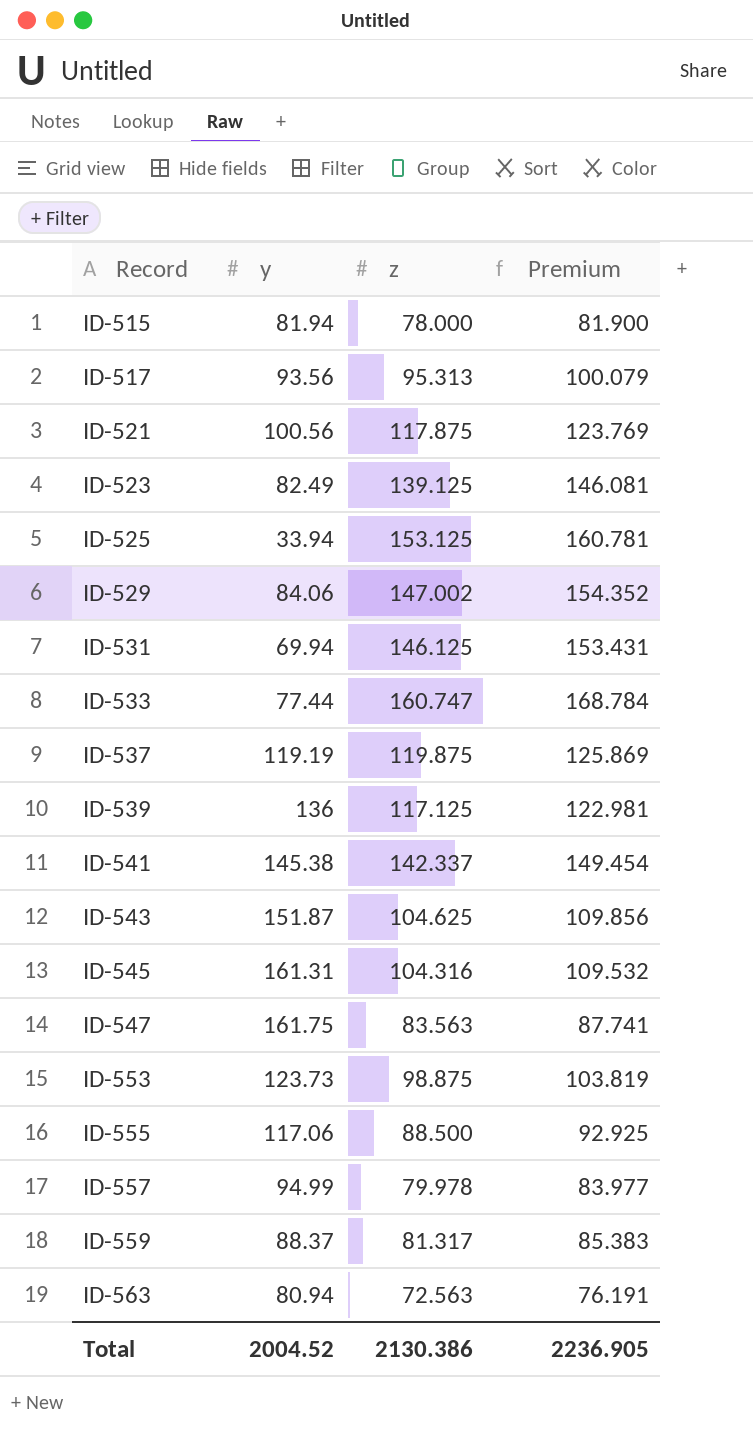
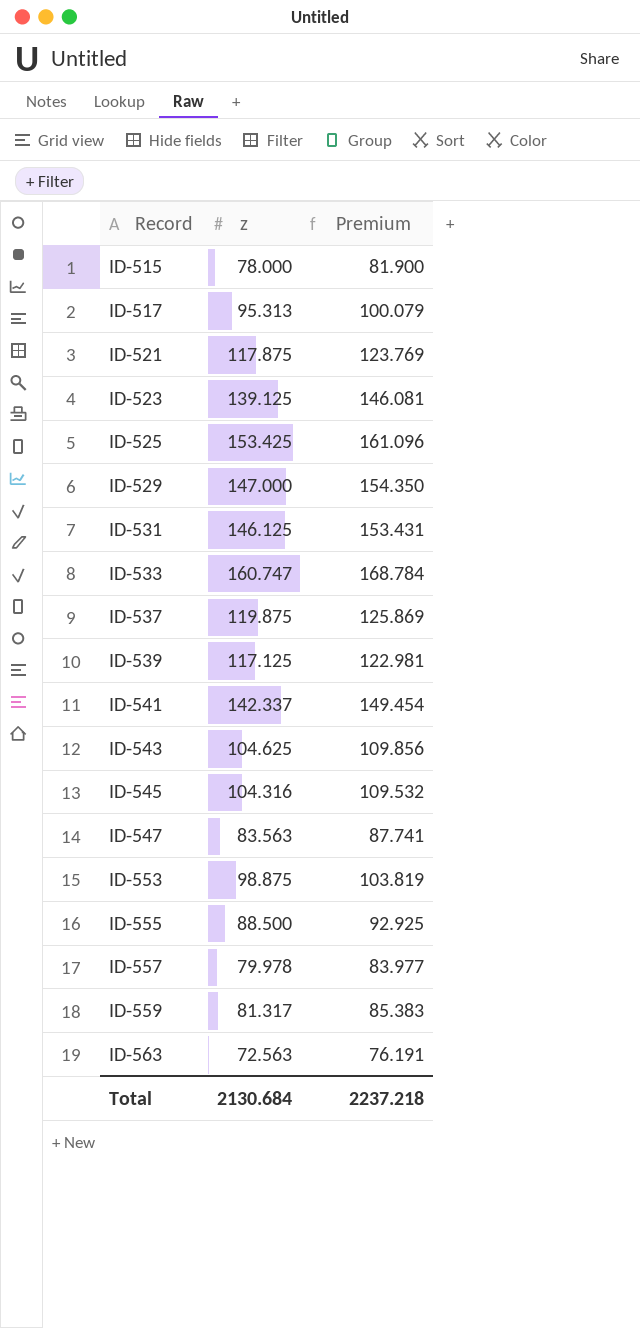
column y | position: 2 -> none
ID-525 | z: 153.125 -> 153.425
ID-525 | Premium: 160.781 -> 161.096
ID-529 | z: 147.002 -> 147.000
ID-529 | Premium: 154.352 -> 154.350
Total | z: 2130.386 -> 2130.684
Total | Premium: 2236.905 -> 2237.218

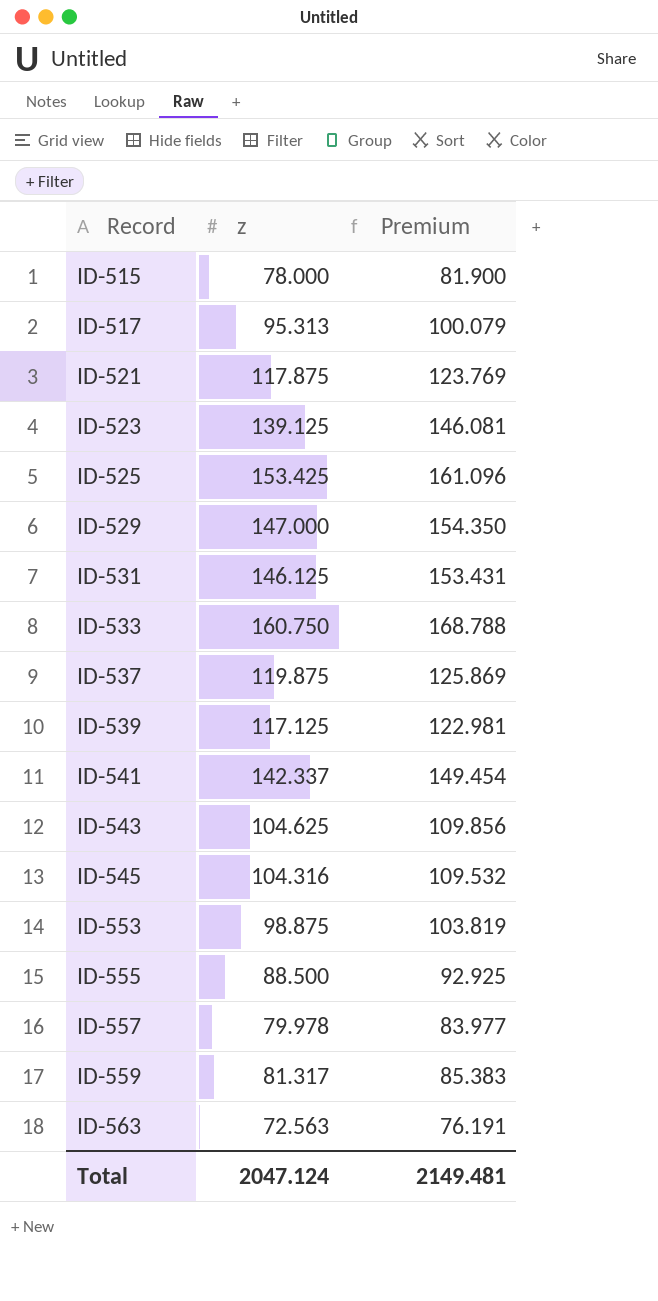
row ID-547: 83.563 | 87.741 -> none
ID-533 | z: 160.747 -> 160.750
ID-533 | Premium: 168.784 -> 168.788
Total | z: 2130.684 -> 2047.124
Total | Premium: 2237.218 -> 2149.481

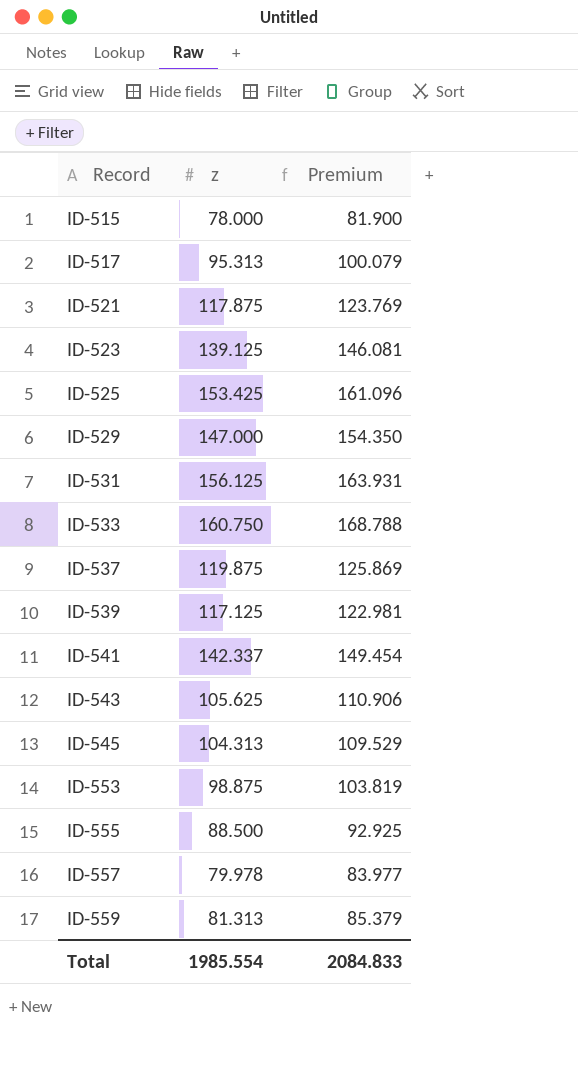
row ID-563: 72.563 | 76.191 -> none
ID-531 | z: 146.125 -> 156.125
ID-531 | Premium: 153.431 -> 163.931
ID-543 | z: 104.625 -> 105.625
ID-543 | Premium: 109.856 -> 110.906
ID-545 | z: 104.316 -> 104.313
ID-545 | Premium: 109.532 -> 109.529
ID-559 | z: 81.317 -> 81.313
ID-559 | Premium: 85.383 -> 85.379
Total | z: 2047.124 -> 1985.554
Total | Premium: 2149.481 -> 2084.833

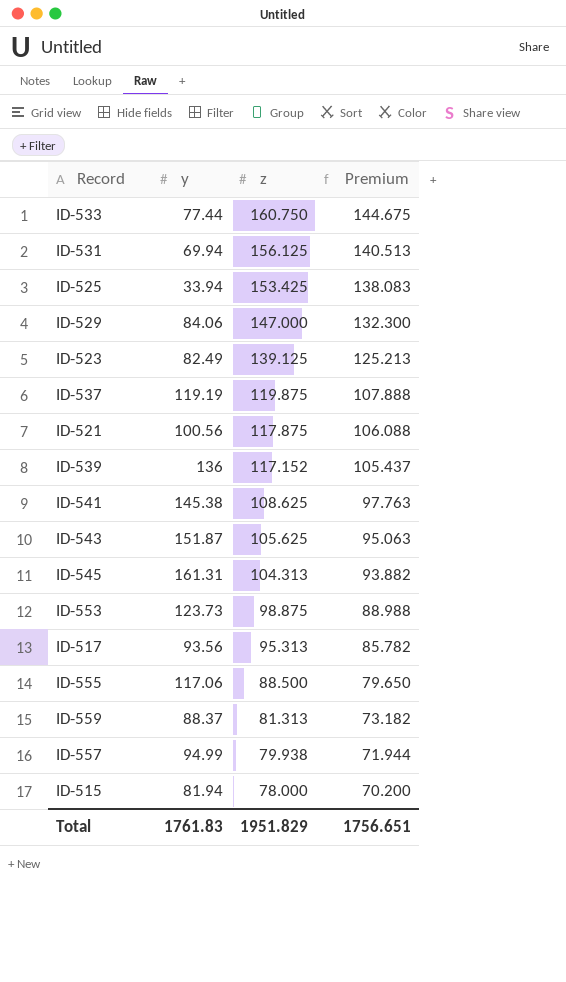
row order: Record ascending -> z descending
column y | position: none -> 2
column Premium | formula: [z] * 1.05 -> [z] * 0.9
ID-539 | z: 117.125 -> 117.152
ID-541 | z: 142.337 -> 108.625
ID-557 | z: 79.978 -> 79.938
Total | z: 1985.554 -> 1951.829
Total | Premium: 2084.833 -> 1756.651

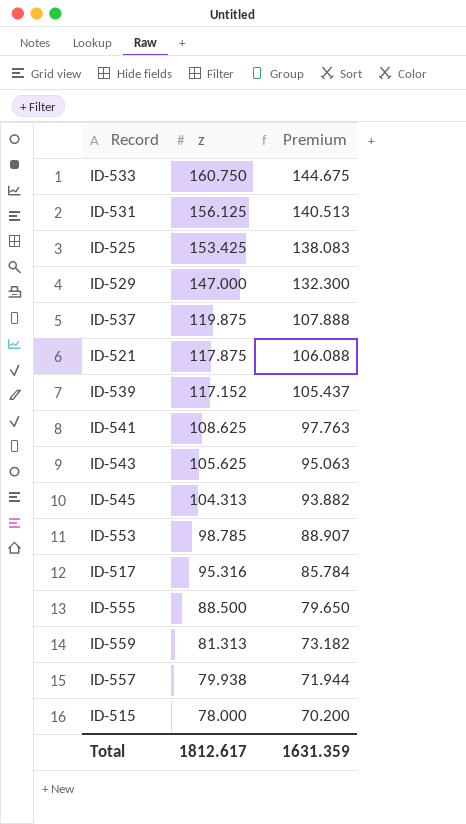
column y | position: 2 -> none
row ID-523: 82.49 | 139.125 | 125.213 -> none
ID-553 | z: 98.875 -> 98.785
ID-553 | Premium: 88.988 -> 88.907
ID-517 | z: 95.313 -> 95.316
ID-517 | Premium: 85.782 -> 85.784
Total | z: 1951.829 -> 1812.617
Total | Premium: 1756.651 -> 1631.359

